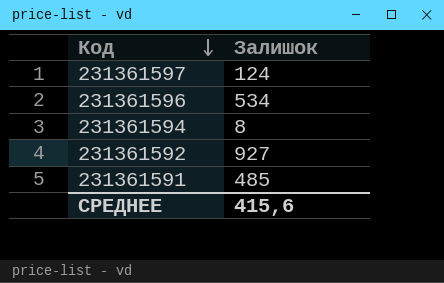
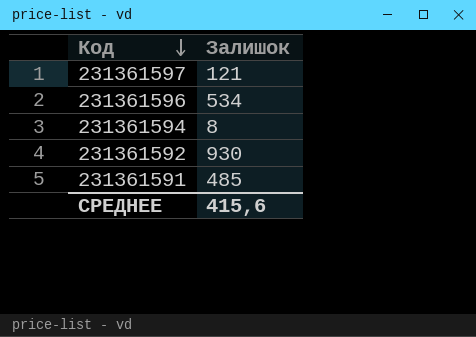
231361597 | Залишок: 124 -> 121
231361592 | Залишок: 927 -> 930

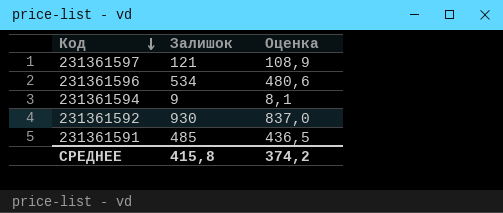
column Оценка | formula: none -> [Залишок] * 0,9
231361594 | Залишок: 8 -> 9
СРЕДНЕЕ | Залишок: 415,6 -> 415,8

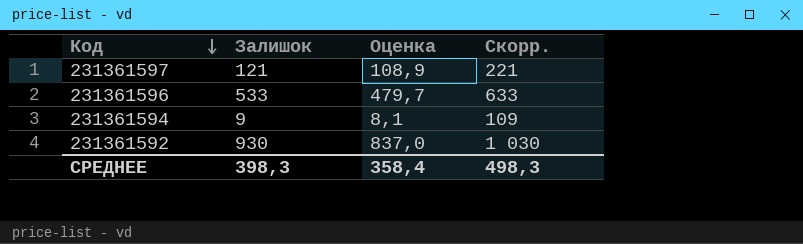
column Скорр. | formula: none -> [Залишок] + 100
row 231361591: 485 | 436,5 -> none
231361596 | Залишок: 534 -> 533
231361596 | Оценка: 480,6 -> 479,7
СРЕДНЕЕ | Залишок: 415,8 -> 398,3
СРЕДНЕЕ | Оценка: 374,2 -> 358,4

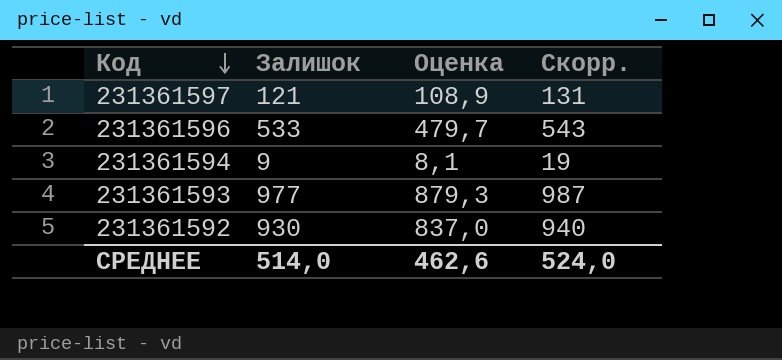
column Скорр. | formula: [Залишок] + 100 -> [Залишок] + 10
row 231361593: none -> 977 | 879,3 | 987
СРЕДНЕЕ | Залишок: 398,3 -> 514,0
СРЕДНЕЕ | Оценка: 358,4 -> 462,6
СРЕДНЕЕ | Скорр.: 498,3 -> 524,0

